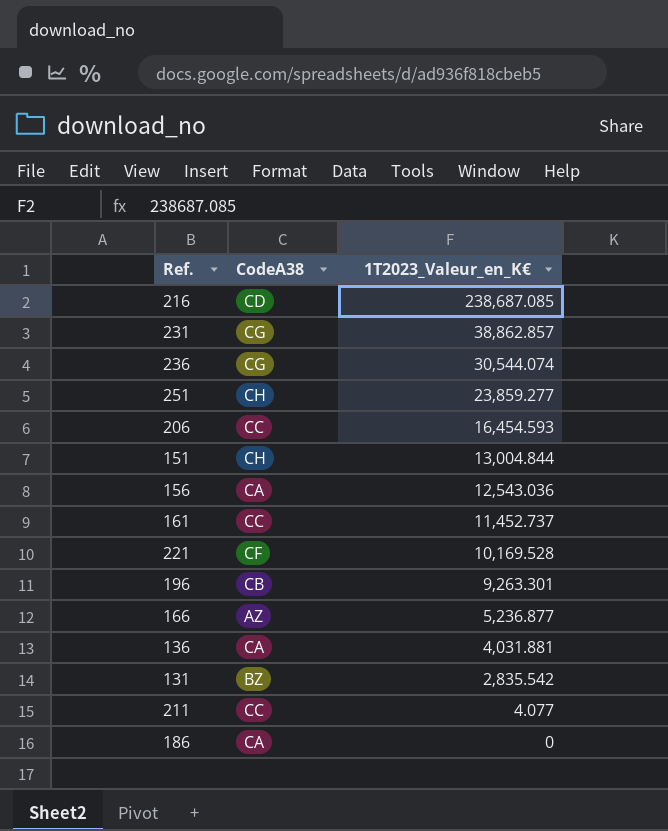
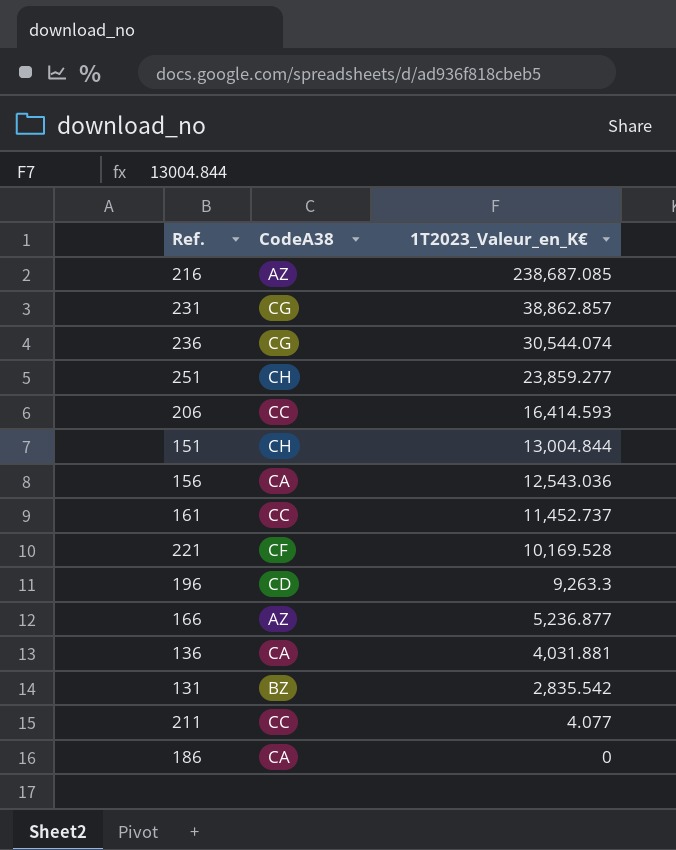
216 | CodeA38: CD -> AZ
206 | 1T2023_Valeur_en_K€: 16,454.593 -> 16,414.593
196 | CodeA38: CB -> CD
196 | 1T2023_Valeur_en_K€: 9,263.301 -> 9,263.3

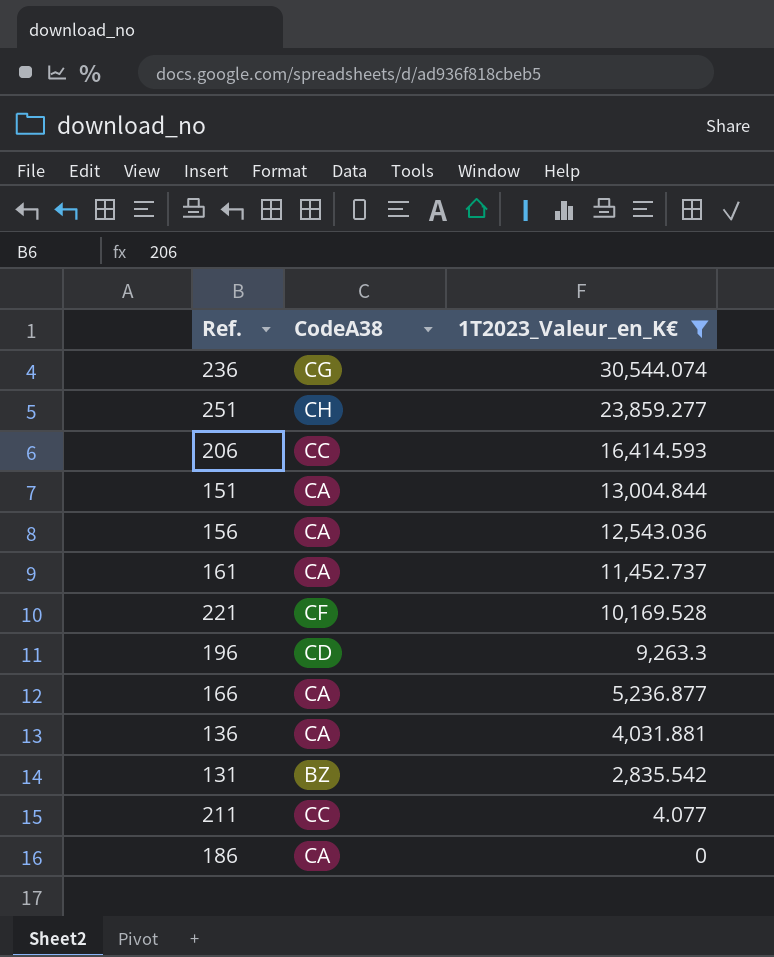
filter: none -> 1T2023_Valeur_en_K€ <= 30,544.074
151 | CodeA38: CH -> CA
161 | CodeA38: CC -> CA
166 | CodeA38: AZ -> CA

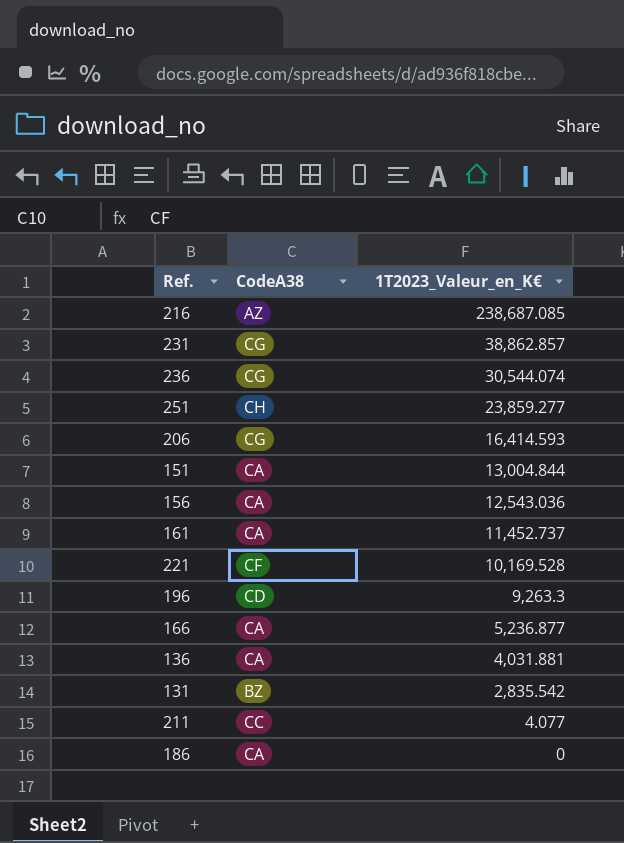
filter: 1T2023_Valeur_en_K€ <= 30,544.074 -> none
206 | CodeA38: CC -> CG

